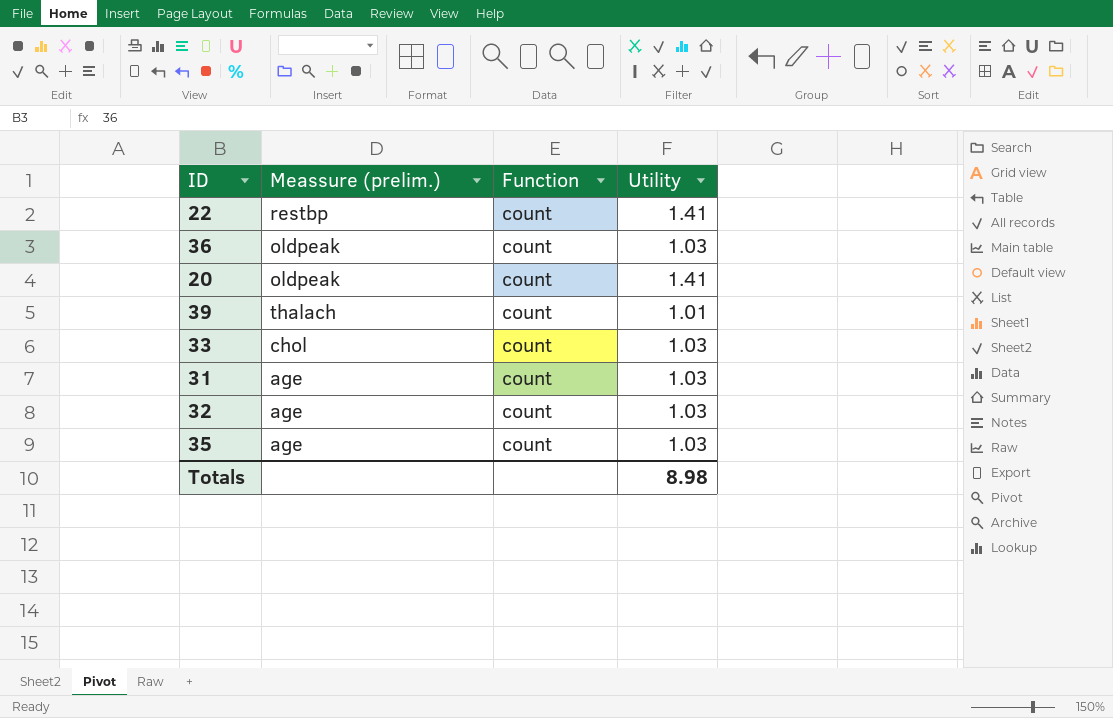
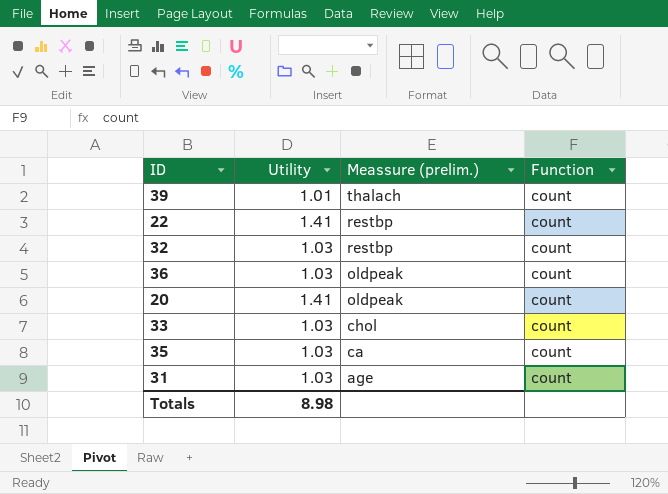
row order: none -> Meassure (prelim.) descending
column Utility | position: 4 -> 2
32 | Meassure (prelim.): age -> restbp
35 | Meassure (prelim.): age -> ca

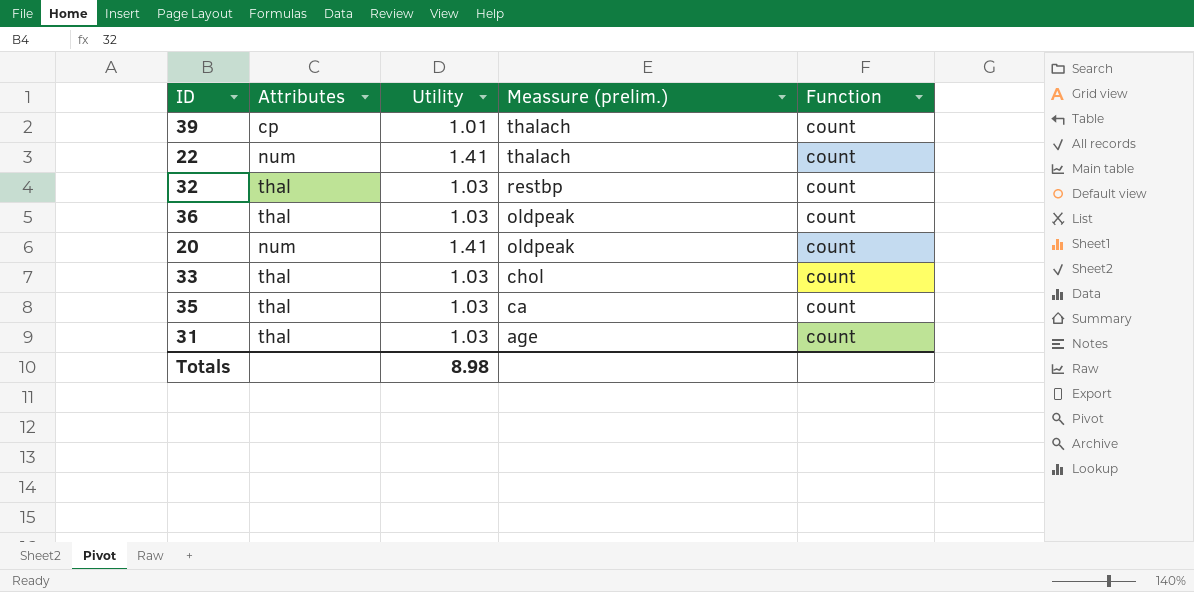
column Attributes | position: none -> 2
22 | Meassure (prelim.): restbp -> thalach

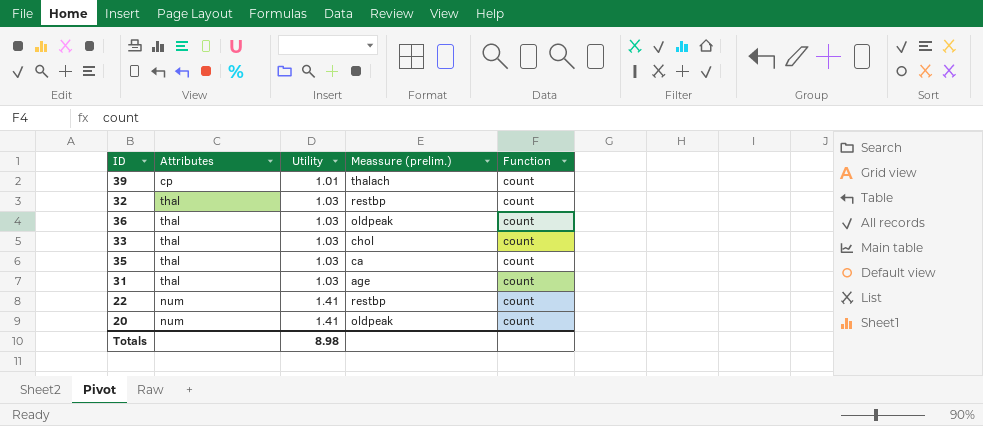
row order: Meassure (prelim.) descending -> Utility ascending
22 | Meassure (prelim.): thalach -> restbp

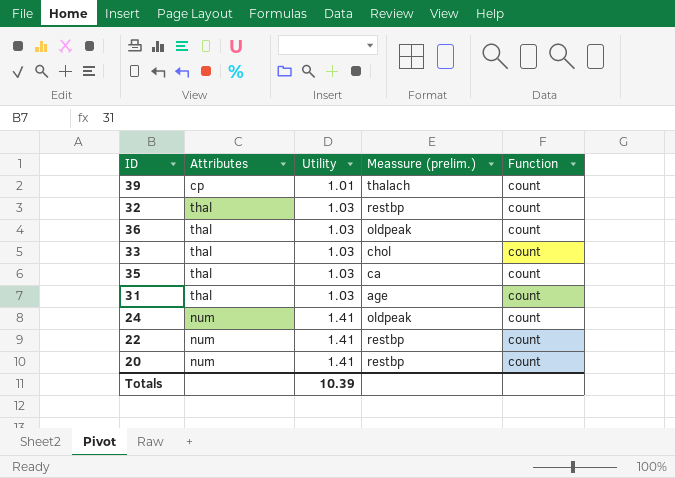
row 24: none -> num | 1.41 | oldpeak | count
20 | Meassure (prelim.): oldpeak -> restbp
Totals | Utility: 8.98 -> 10.39

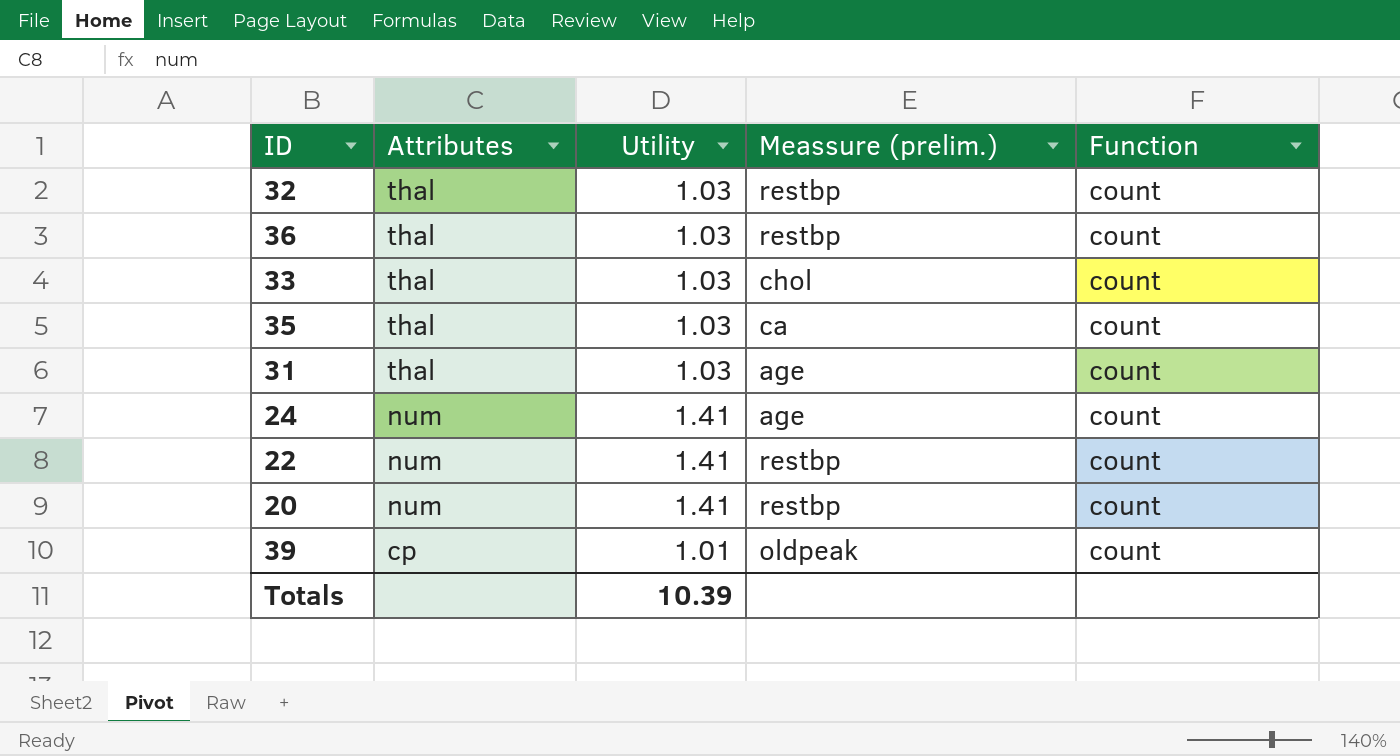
row order: Utility ascending -> Attributes descending
36 | Meassure (prelim.): oldpeak -> restbp
24 | Meassure (prelim.): oldpeak -> age
39 | Meassure (prelim.): thalach -> oldpeak

